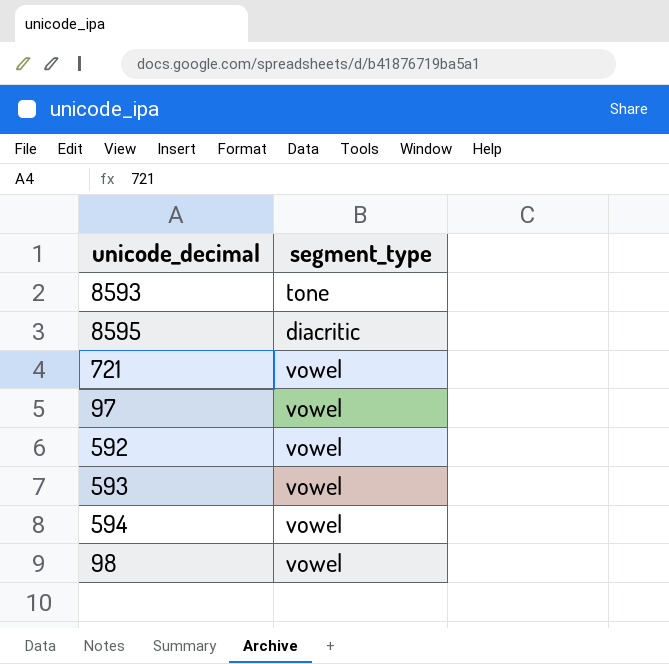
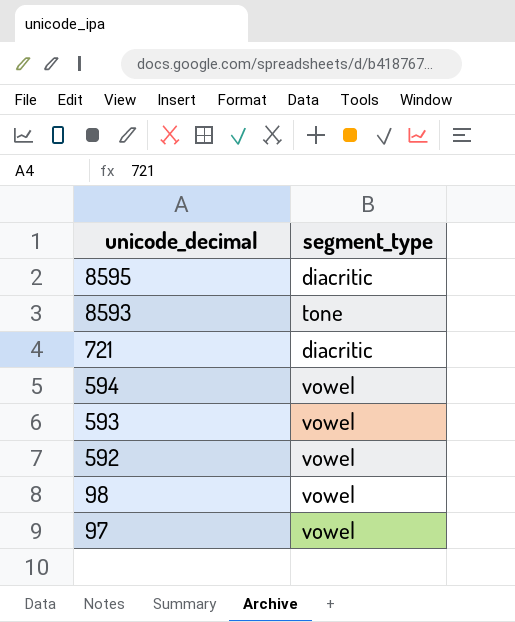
row order: none -> unicode_decimal descending
721 | segment_type: vowel -> diacritic

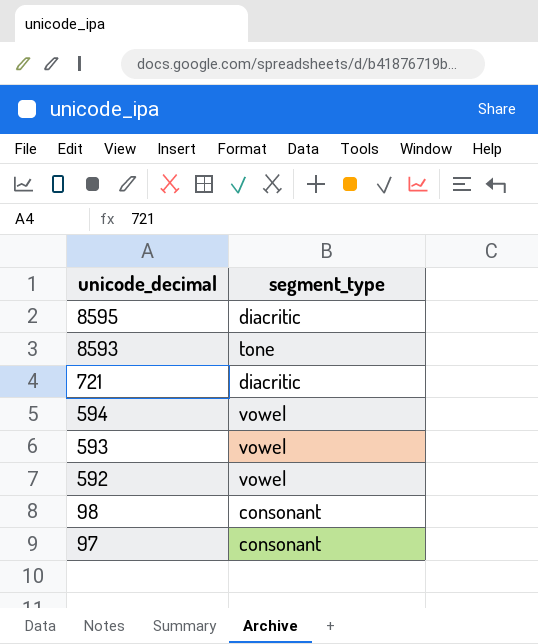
98 | segment_type: vowel -> consonant
97 | segment_type: vowel -> consonant

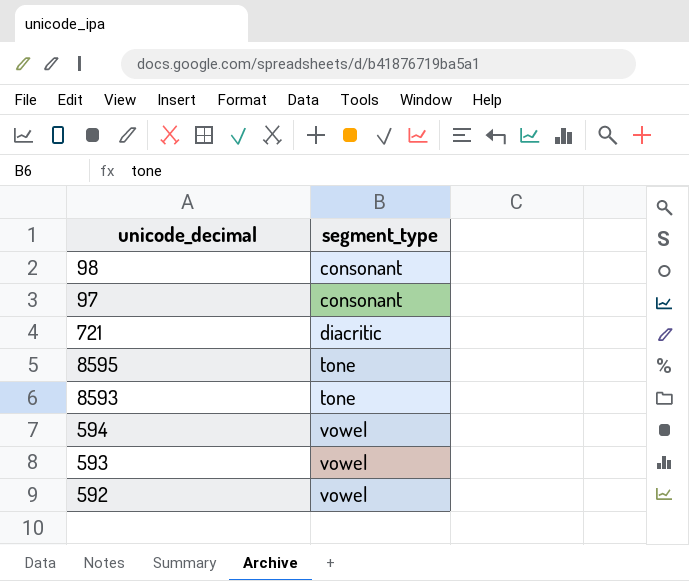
row order: unicode_decimal descending -> segment_type ascending
8595 | segment_type: diacritic -> tone

